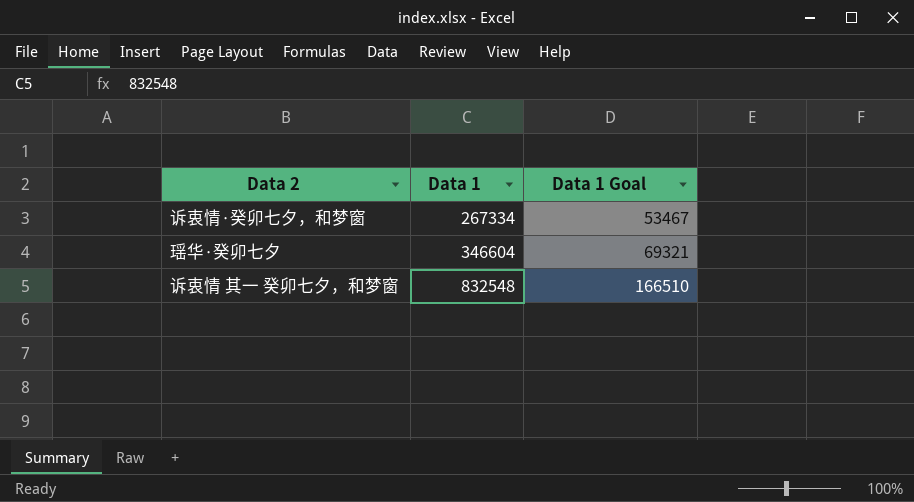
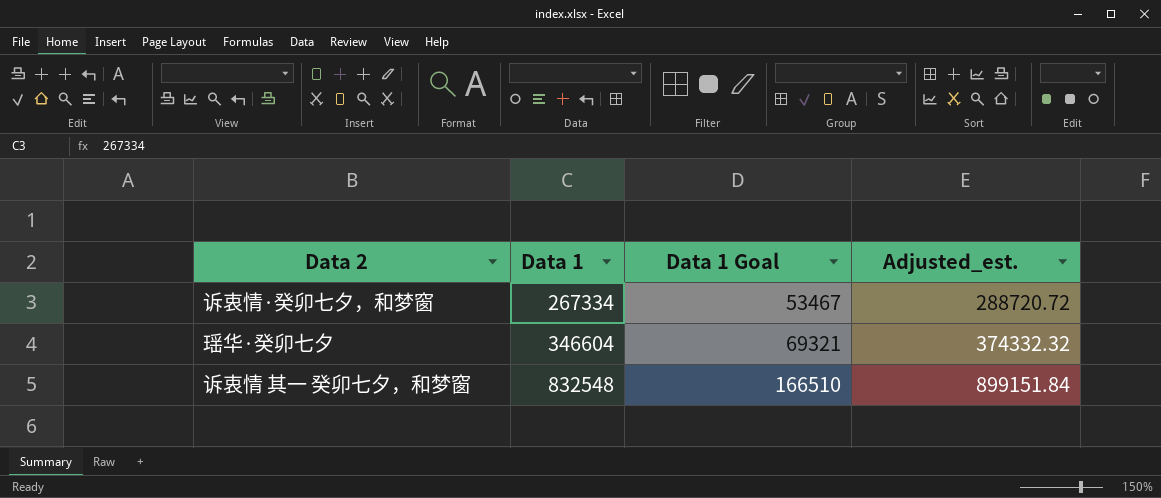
column Adjusted_est. | formula: none -> [Data 1] * 1.08

